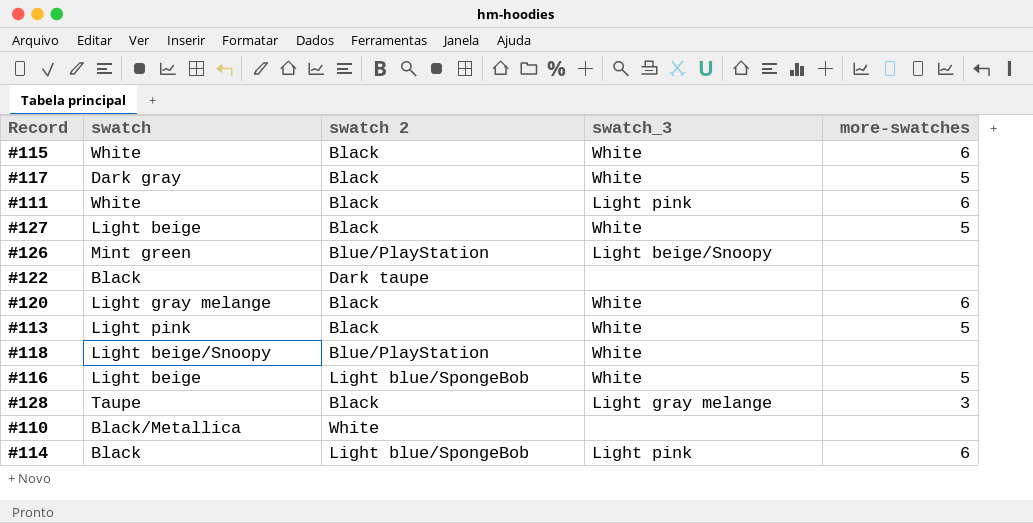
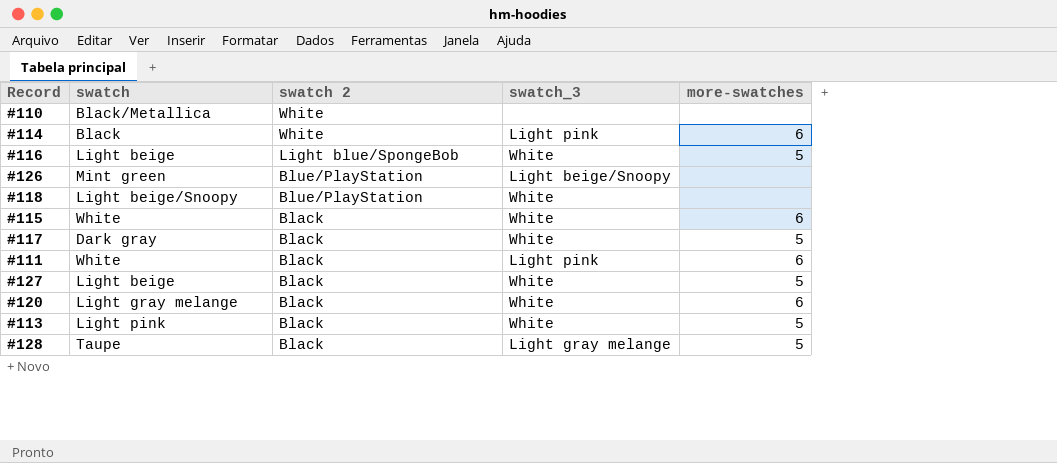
row order: none -> swatch 2 descending
row #122: Black | Dark taupe | none | none -> none
#114 | swatch 2: Light blue/SpongeBob -> White
#128 | more-swatches: 3 -> 5

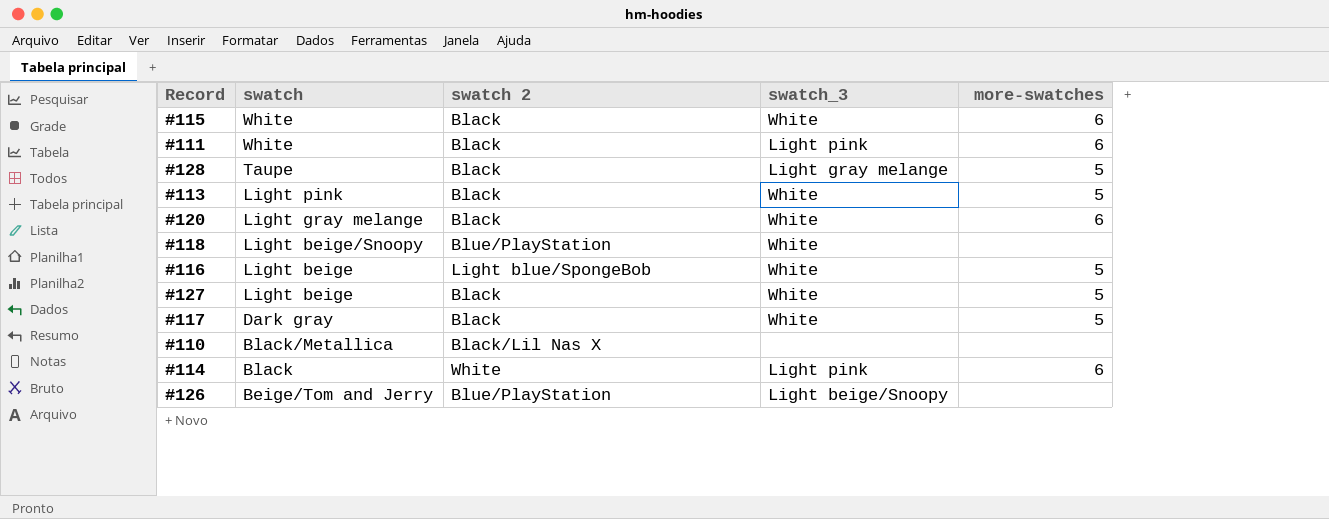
row order: swatch 2 descending -> swatch descending
#110 | swatch 2: White -> Black/Lil Nas X
#126 | swatch: Mint green -> Beige/Tom and Jerry

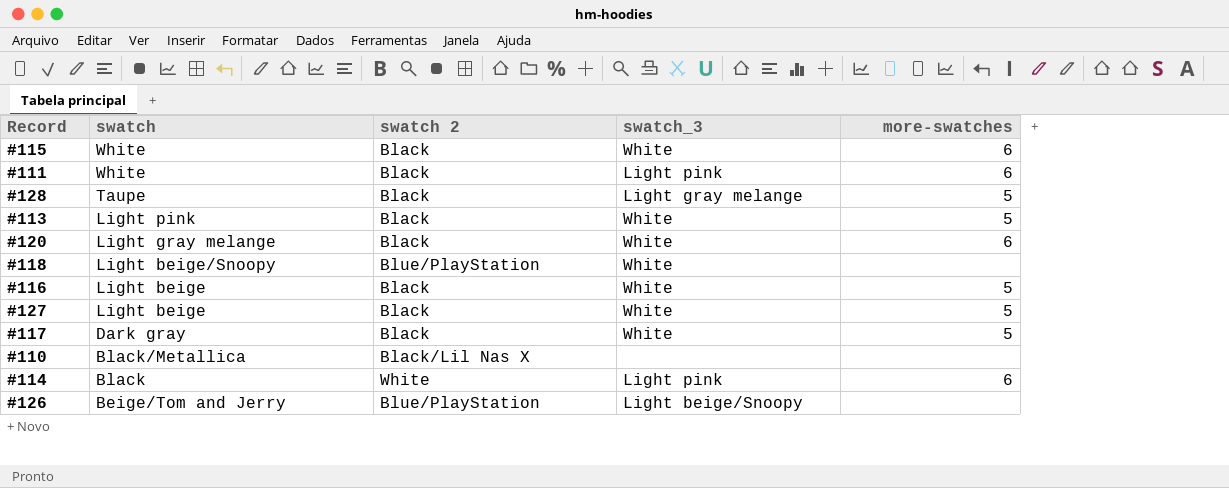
#116 | swatch 2: Light blue/SpongeBob -> Black

